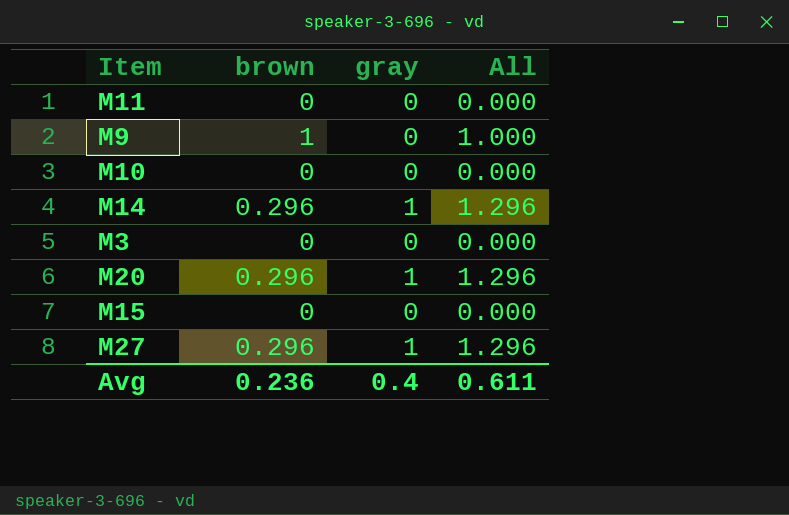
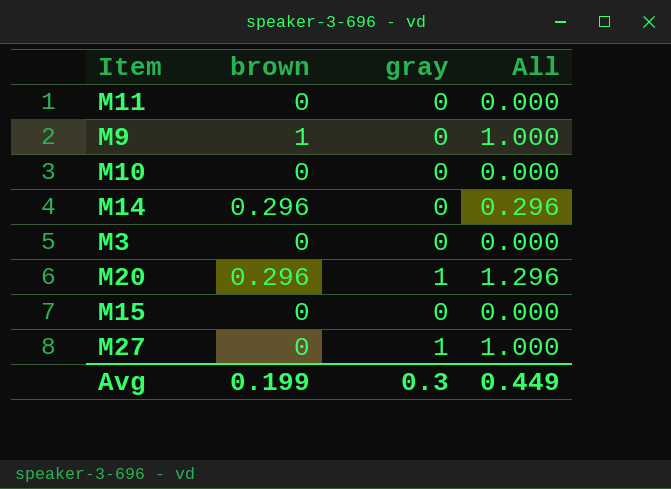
M14 | gray: 1 -> 0
M14 | All: 1.296 -> 0.296
M27 | brown: 0.296 -> 0
M27 | All: 1.296 -> 1.000
Avg | brown: 0.236 -> 0.199
Avg | gray: 0.4 -> 0.3
Avg | All: 0.611 -> 0.449

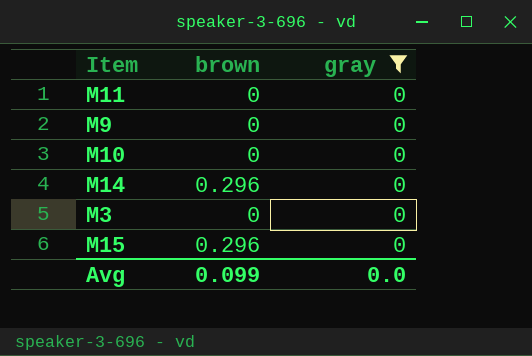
filter: none -> gray = 0
column All | formula: [brown] + [gray] -> none
M9 | brown: 1 -> 0
M15 | brown: 0 -> 0.296
Avg | brown: 0.199 -> 0.099
Avg | gray: 0.3 -> 0.0

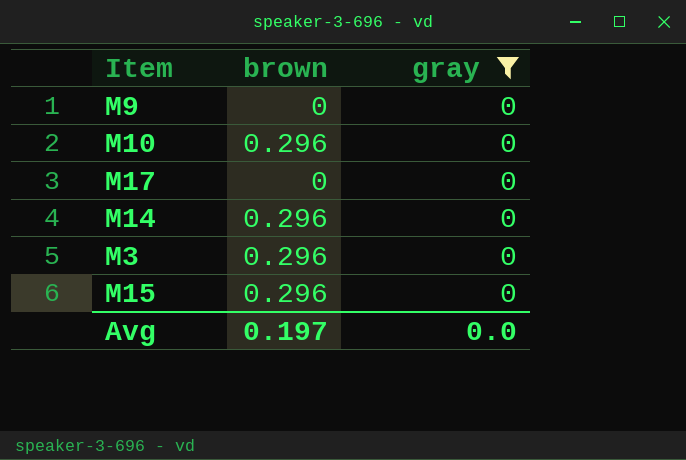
row M11: 0 | 0 -> none
M10 | brown: 0 -> 0.296
row M17: none -> 0 | 0
M3 | brown: 0 -> 0.296
Avg | brown: 0.099 -> 0.197

